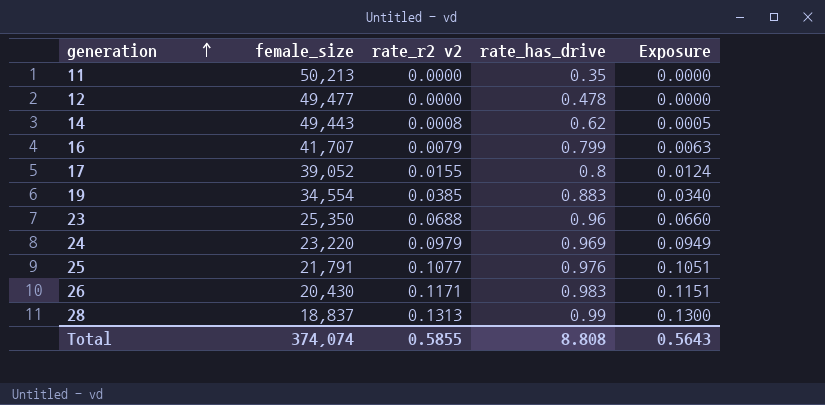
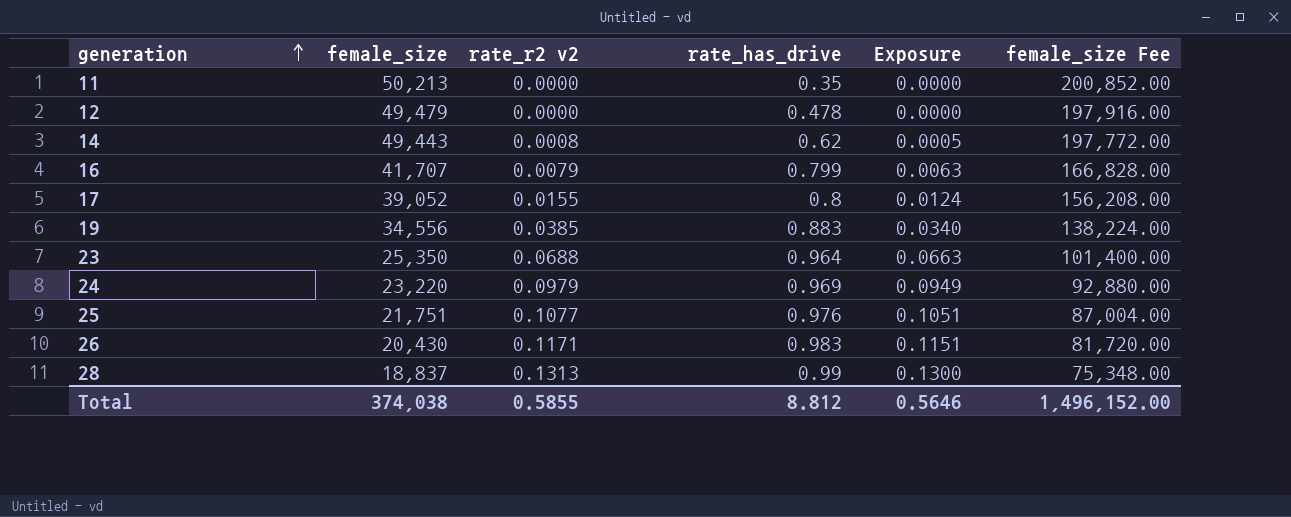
column female_size Fee | formula: none -> [female_size] * 4
12 | female_size: 49,477 -> 49,479
19 | female_size: 34,554 -> 34,556
23 | rate_has_drive: 0.96 -> 0.964
23 | Exposure: 0.0660 -> 0.0663
25 | female_size: 21,791 -> 21,751
Total | female_size: 374,074 -> 374,038
Total | rate_has_drive: 8.808 -> 8.812
Total | Exposure: 0.5643 -> 0.5646

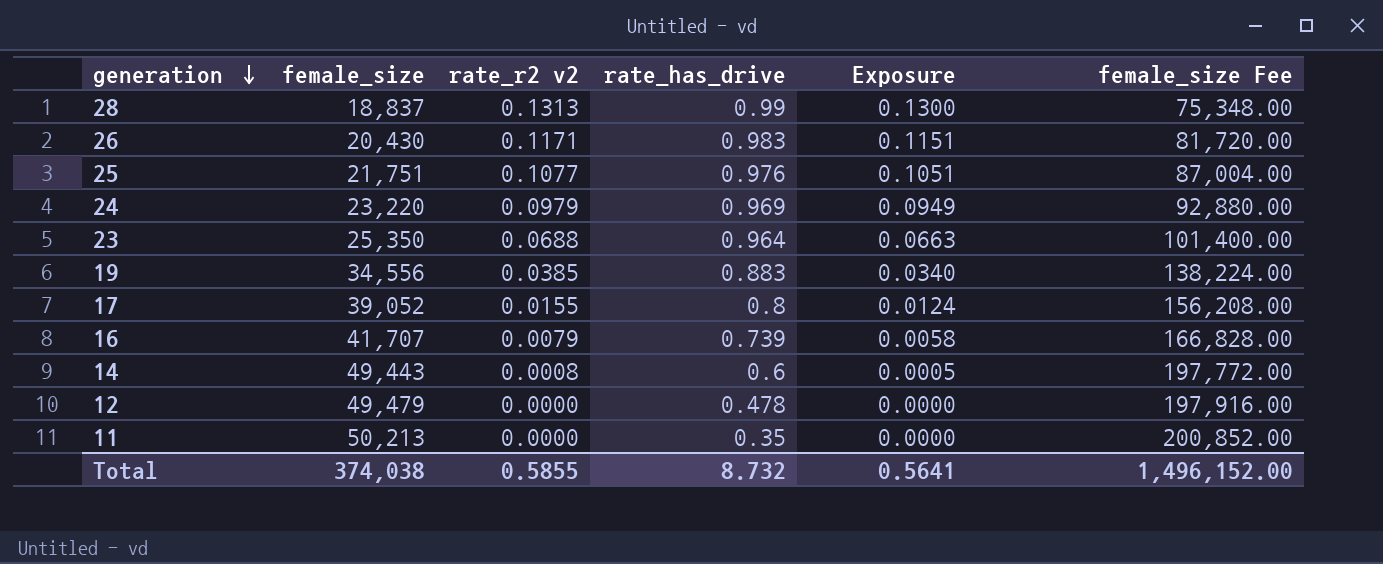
row order: generation ascending -> generation descending
16 | rate_has_drive: 0.799 -> 0.739
16 | Exposure: 0.0063 -> 0.0058
14 | rate_has_drive: 0.62 -> 0.6
Total | rate_has_drive: 8.812 -> 8.732
Total | Exposure: 0.5646 -> 0.5641

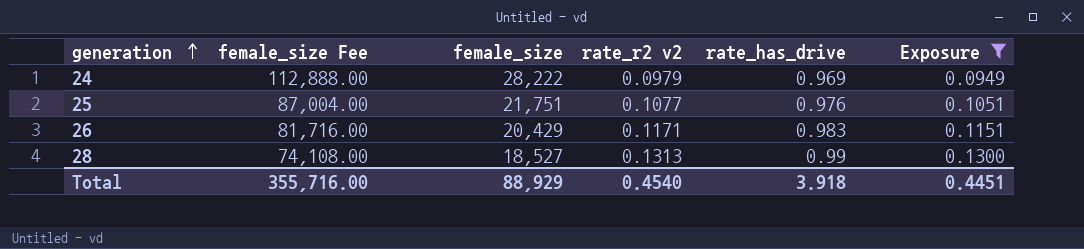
filter: none -> Exposure >= 0.0949
row order: generation descending -> generation ascending
column female_size Fee | position: 6 -> 2
24 | female_size Fee: 92,880.00 -> 112,888.00
24 | female_size: 23,220 -> 28,222
26 | female_size Fee: 81,720.00 -> 81,716.00
26 | female_size: 20,430 -> 20,429
28 | female_size Fee: 75,348.00 -> 74,108.00
28 | female_size: 18,837 -> 18,527
Total | female_size Fee: 1,496,152.00 -> 355,716.00
Total | female_size: 374,038 -> 88,929
Total | rate_r2 v2: 0.5855 -> 0.4540
Total | rate_has_drive: 8.732 -> 3.918
Total | Exposure: 0.5641 -> 0.4451

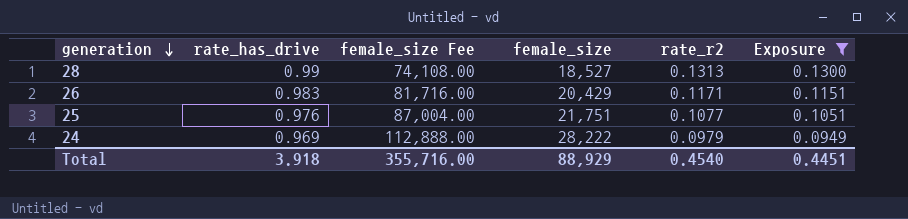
row order: generation ascending -> generation descending
column rate_has_drive | position: 5 -> 2
column name: rate_r2 v2 -> rate_r2

